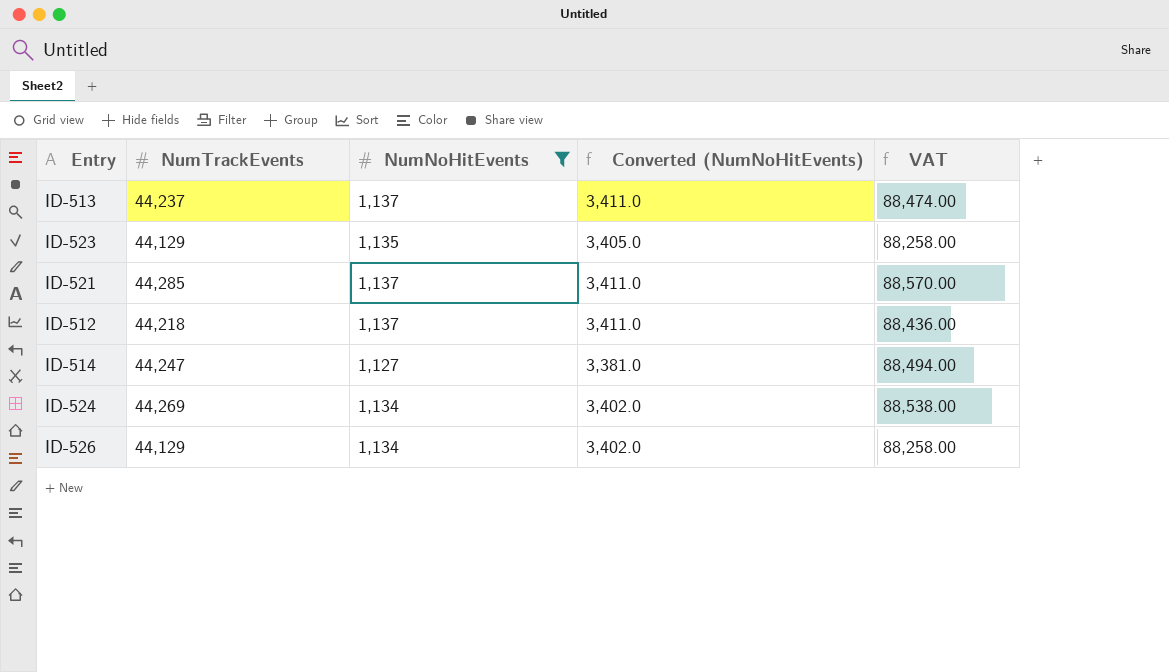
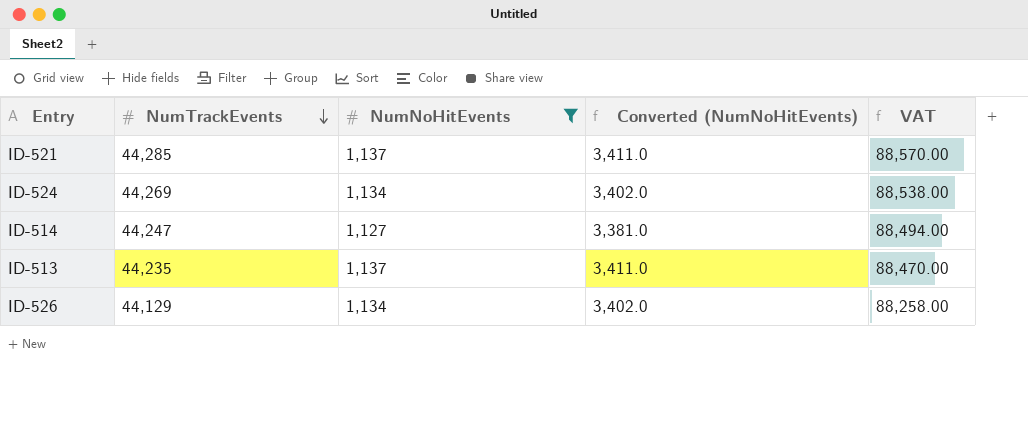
row order: none -> NumTrackEvents descending
row ID-523: 44,129 | 1,135 | 3,405.0 | 88,258.00 -> none
row ID-512: 44,218 | 1,137 | 3,411.0 | 88,436.00 -> none
ID-513 | NumTrackEvents: 44,237 -> 44,235
ID-513 | VAT: 88,474.00 -> 88,470.00

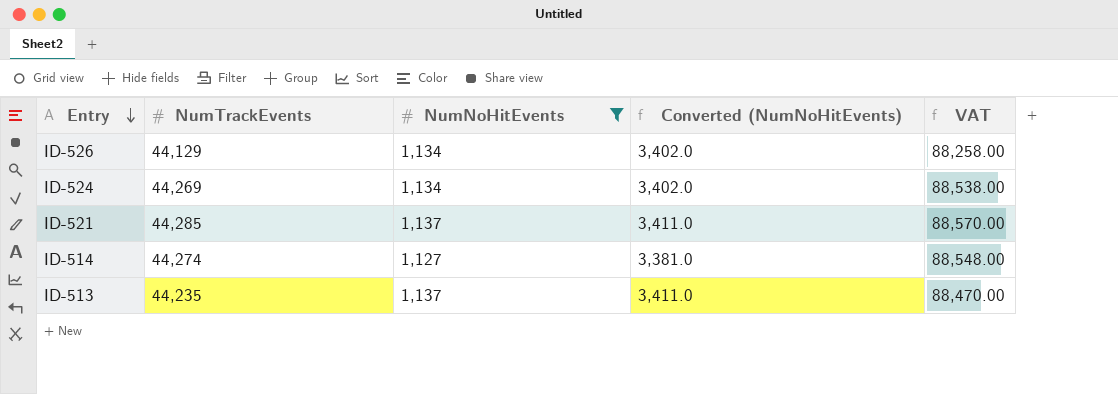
row order: NumTrackEvents descending -> Entry descending
ID-514 | NumTrackEvents: 44,247 -> 44,274
ID-514 | VAT: 88,494.00 -> 88,548.00

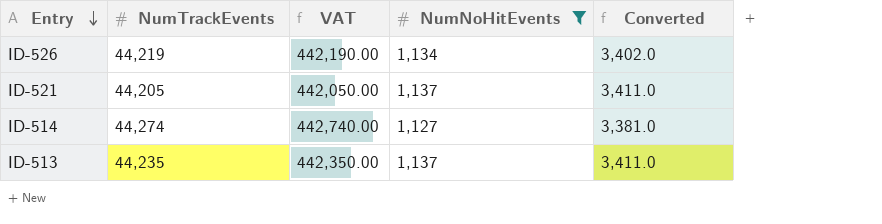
column VAT | formula: [NumTrackEvents] * 2 -> [NumTrackEvents] * 10
column VAT | position: 5 -> 3
column name: Converted (NumNoHitEvents) -> Converted
row ID-524: 44,269 | 1,134 | 3,402.0 | 88,538.00 -> none
ID-526 | NumTrackEvents: 44,129 -> 44,219
ID-521 | NumTrackEvents: 44,285 -> 44,205

